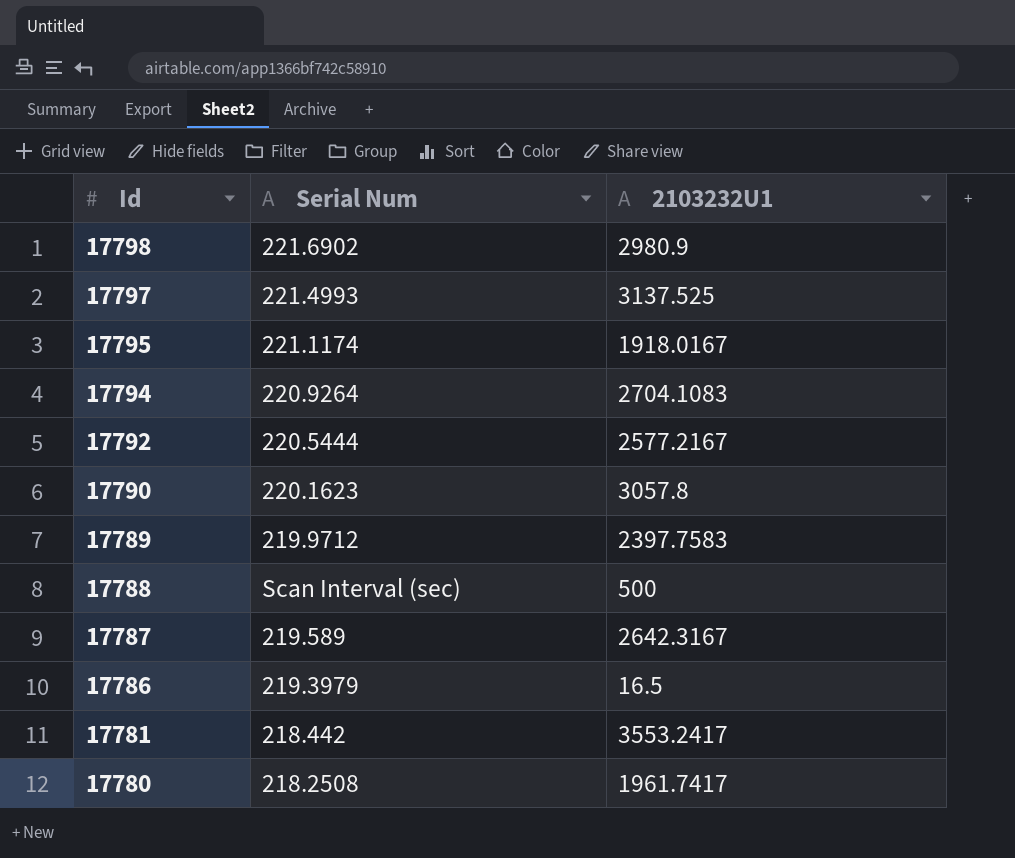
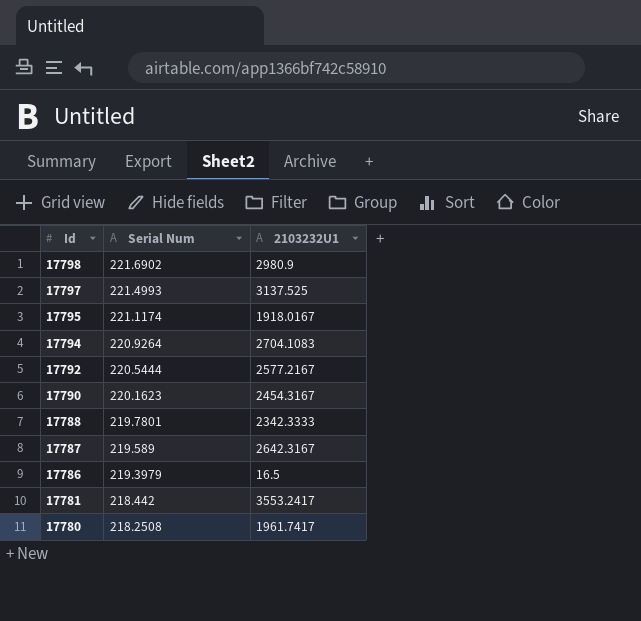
row 17789: 219.9712 | 2397.7583 -> none
17790 | 2103232U1: 3057.8 -> 2454.3167
17788 | Serial Num: Scan Interval (sec) -> 219.7801
17788 | 2103232U1: 500 -> 2342.3333

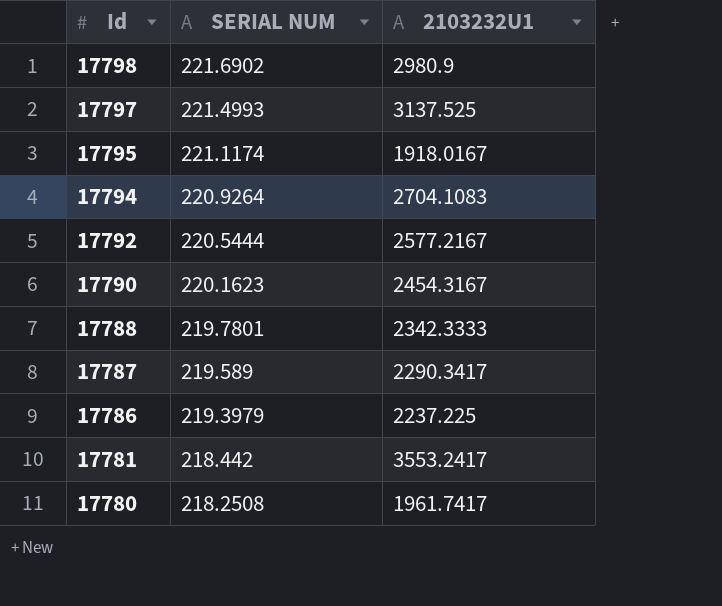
column name: Serial Num -> SERIAL NUM
17787 | 2103232U1: 2642.3167 -> 2290.3417
17786 | 2103232U1: 16.5 -> 2237.225

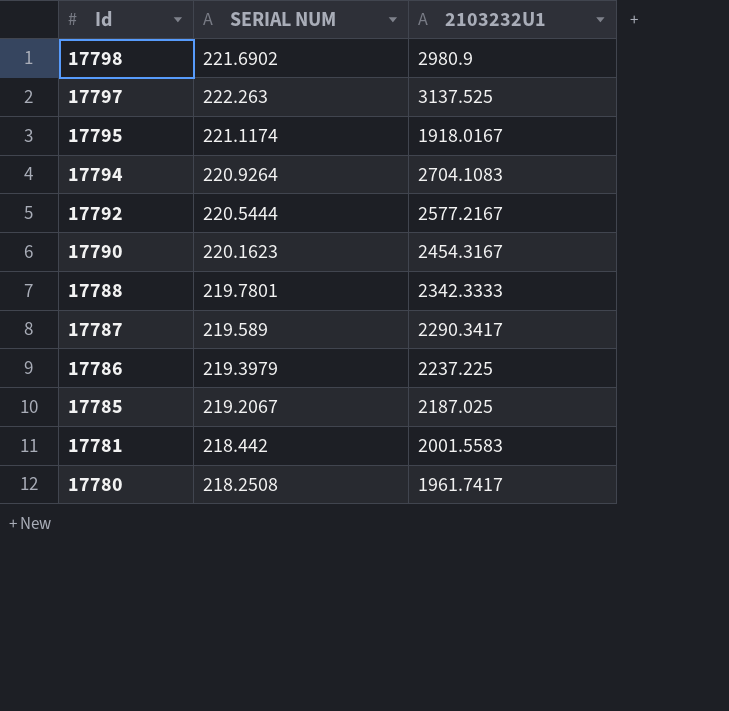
17797 | SERIAL NUM: 221.4993 -> 222.263
row 17785: none -> 219.2067 | 2187.025
17781 | 2103232U1: 3553.2417 -> 2001.5583

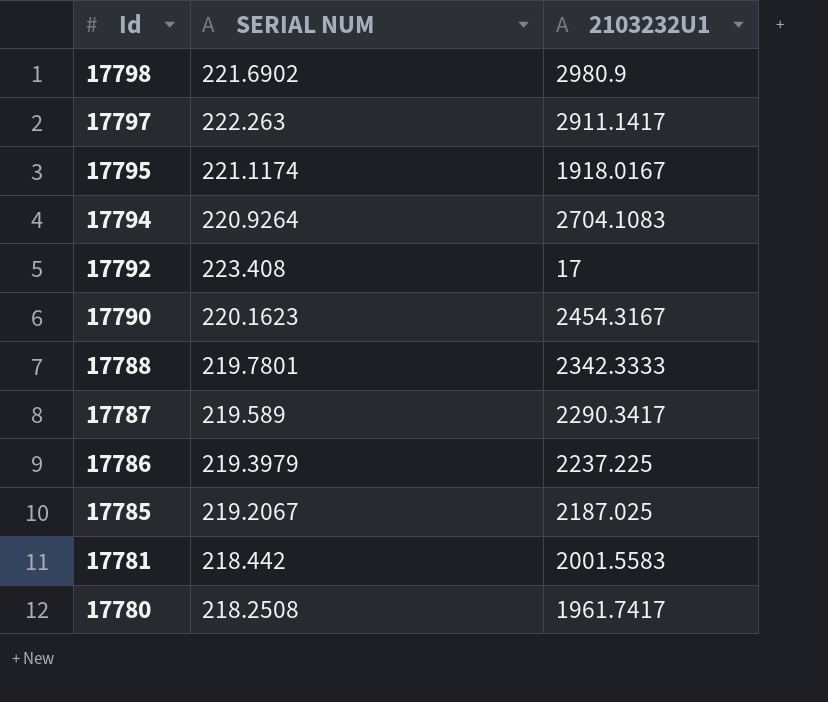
17797 | 2103232U1: 3137.525 -> 2911.1417
17792 | SERIAL NUM: 220.5444 -> 223.408
17792 | 2103232U1: 2577.2167 -> 17

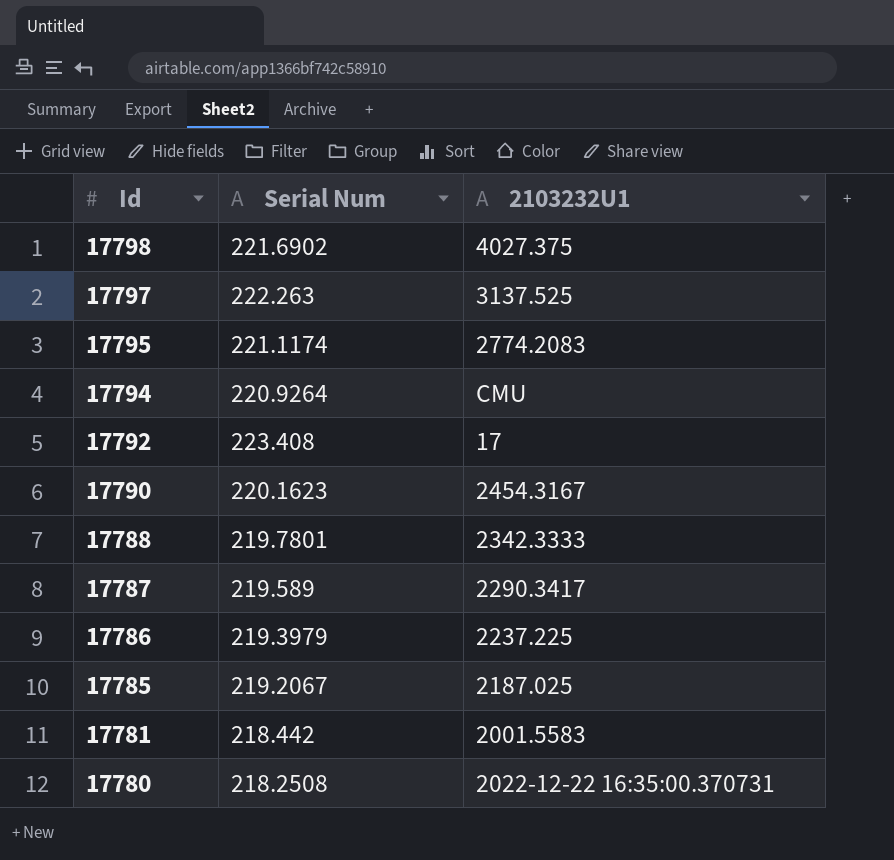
column name: SERIAL NUM -> Serial Num
17798 | 2103232U1: 2980.9 -> 4027.375
17797 | 2103232U1: 2911.1417 -> 3137.525
17795 | 2103232U1: 1918.0167 -> 2774.2083
17794 | 2103232U1: 2704.1083 -> CMU
17780 | 2103232U1: 1961.7417 -> 2022-12-22 16:35:00.370731

